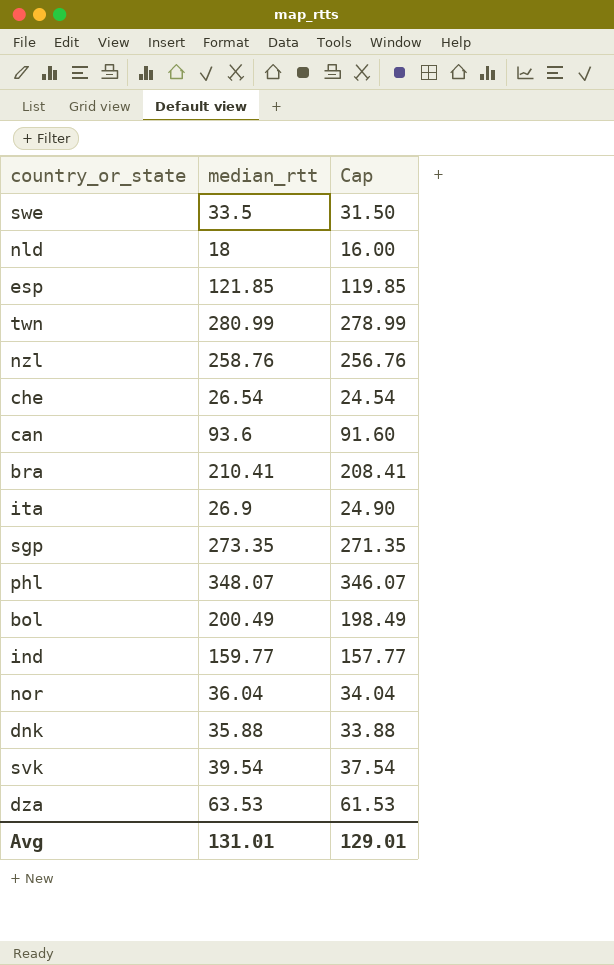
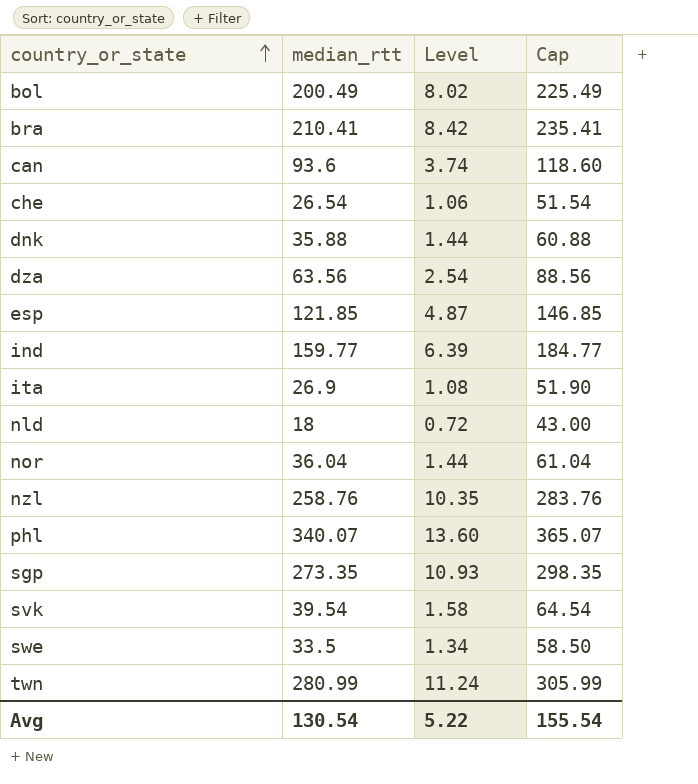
row order: none -> country_or_state ascending
column Level | formula: none -> [median_rtt] * 0.04
column Cap | formula: [median_rtt] - 2 -> [median_rtt] + 25
dza | median_rtt: 63.53 -> 63.56
phl | median_rtt: 348.07 -> 340.07
Avg | median_rtt: 131.01 -> 130.54
Avg | Cap: 129.01 -> 155.54

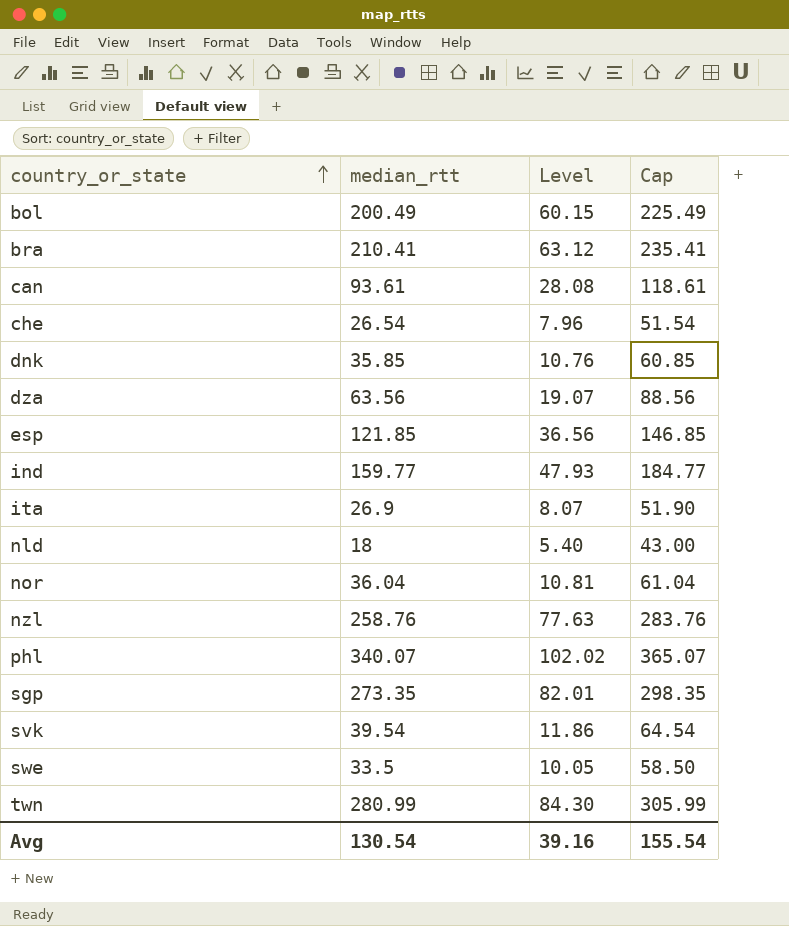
column Level | formula: [median_rtt] * 0.04 -> [median_rtt] * 0.3
can | median_rtt: 93.6 -> 93.61
can | Cap: 118.60 -> 118.61
dnk | median_rtt: 35.88 -> 35.85
dnk | Cap: 60.88 -> 60.85
Avg | Level: 5.22 -> 39.16

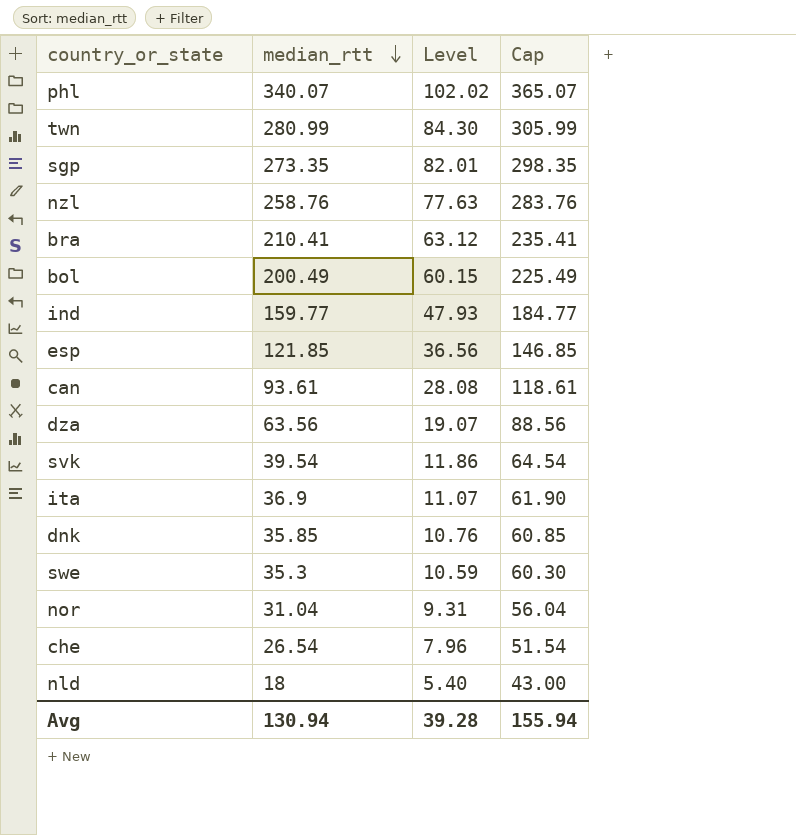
row order: country_or_state ascending -> median_rtt descending
ita | median_rtt: 26.9 -> 36.9
ita | Level: 8.07 -> 11.07
ita | Cap: 51.90 -> 61.90
swe | median_rtt: 33.5 -> 35.3
swe | Level: 10.05 -> 10.59
swe | Cap: 58.50 -> 60.30
nor | median_rtt: 36.04 -> 31.04
nor | Level: 10.81 -> 9.31
nor | Cap: 61.04 -> 56.04
Avg | median_rtt: 130.54 -> 130.94
Avg | Level: 39.16 -> 39.28
Avg | Cap: 155.54 -> 155.94

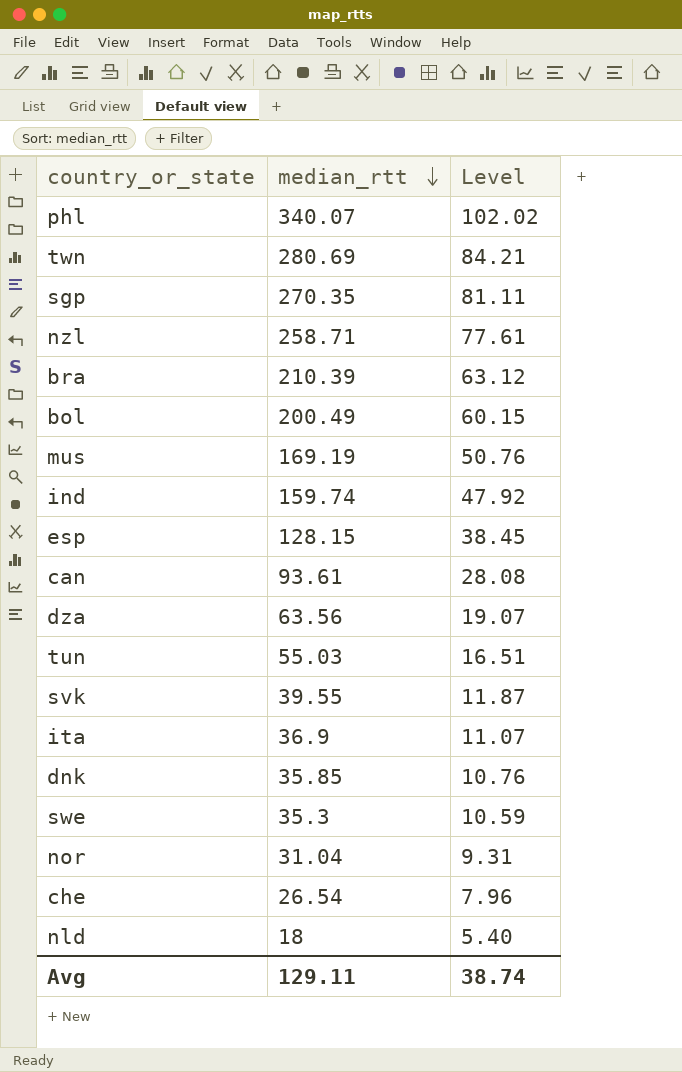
column Cap | formula: [median_rtt] + 25 -> none
twn | median_rtt: 280.99 -> 280.69
twn | Level: 84.30 -> 84.21
sgp | median_rtt: 273.35 -> 270.35
sgp | Level: 82.01 -> 81.11
nzl | median_rtt: 258.76 -> 258.71
nzl | Level: 77.63 -> 77.61
bra | median_rtt: 210.41 -> 210.39
row mus: none -> 169.19 | 50.76
ind | median_rtt: 159.77 -> 159.74
ind | Level: 47.93 -> 47.92
esp | median_rtt: 121.85 -> 128.15
esp | Level: 36.56 -> 38.45
row tun: none -> 55.03 | 16.51
svk | median_rtt: 39.54 -> 39.55
svk | Level: 11.86 -> 11.87
Avg | median_rtt: 130.94 -> 129.11
Avg | Level: 39.28 -> 38.74

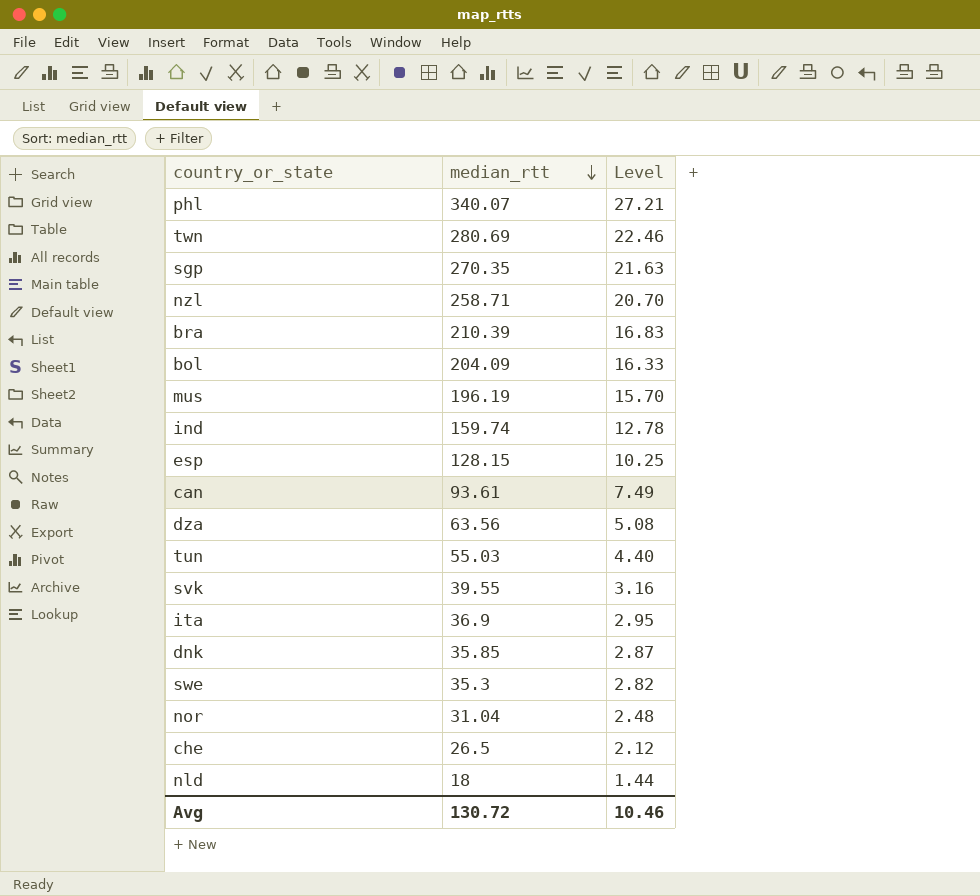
column Level | formula: [median_rtt] * 0.3 -> [median_rtt] * 0.08
bol | median_rtt: 200.49 -> 204.09
mus | median_rtt: 169.19 -> 196.19
che | median_rtt: 26.54 -> 26.5
Avg | median_rtt: 129.11 -> 130.72
Avg | Level: 38.74 -> 10.46

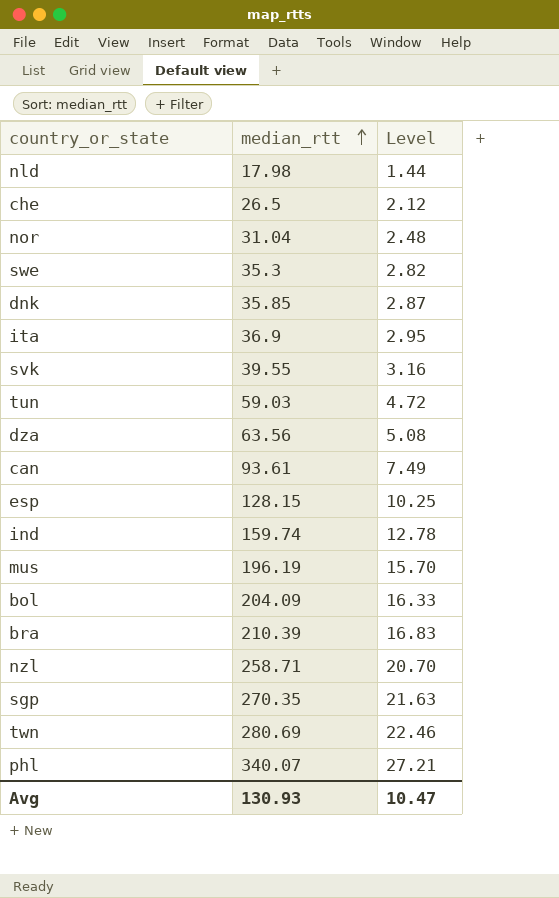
row order: median_rtt descending -> median_rtt ascending
nld | median_rtt: 18 -> 17.98
tun | median_rtt: 55.03 -> 59.03
tun | Level: 4.40 -> 4.72
Avg | median_rtt: 130.72 -> 130.93
Avg | Level: 10.46 -> 10.47

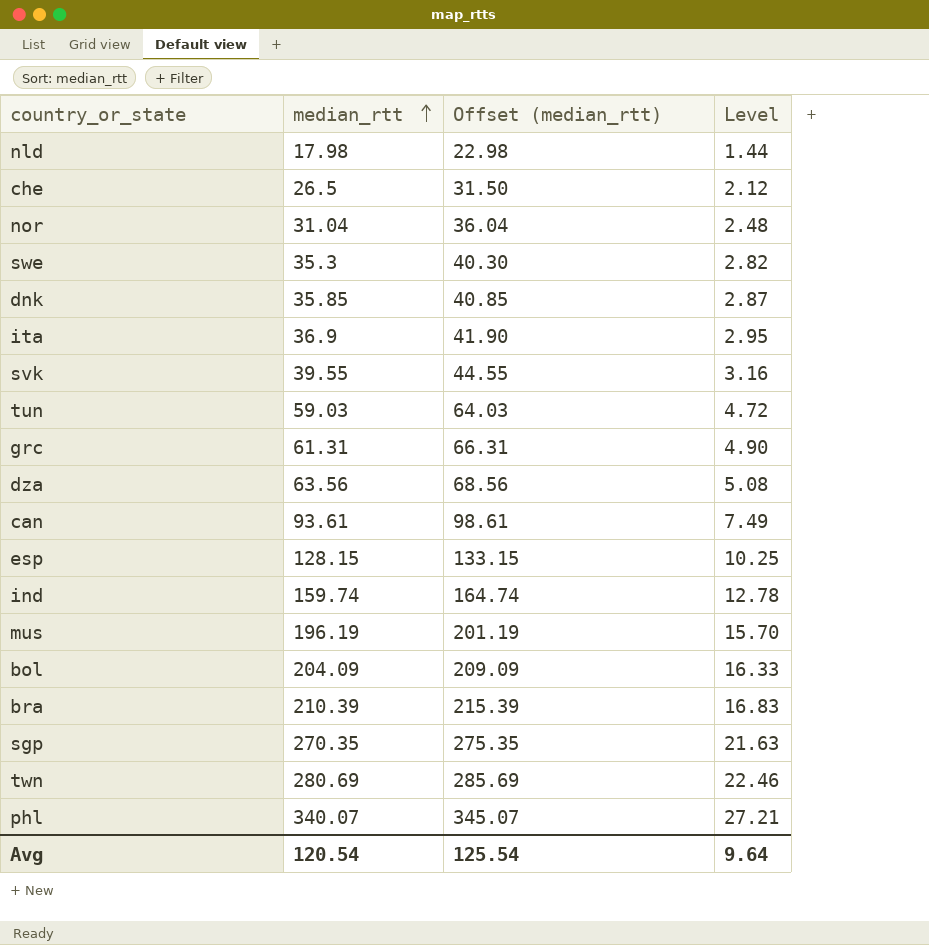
column Offset (median_rtt) | formula: none -> [median_rtt] + 5
row nzl: 258.71 | 20.70 -> none
row grc: none -> 61.31 | 66.31 | 4.90
Avg | median_rtt: 130.93 -> 120.54
Avg | Level: 10.47 -> 9.64

